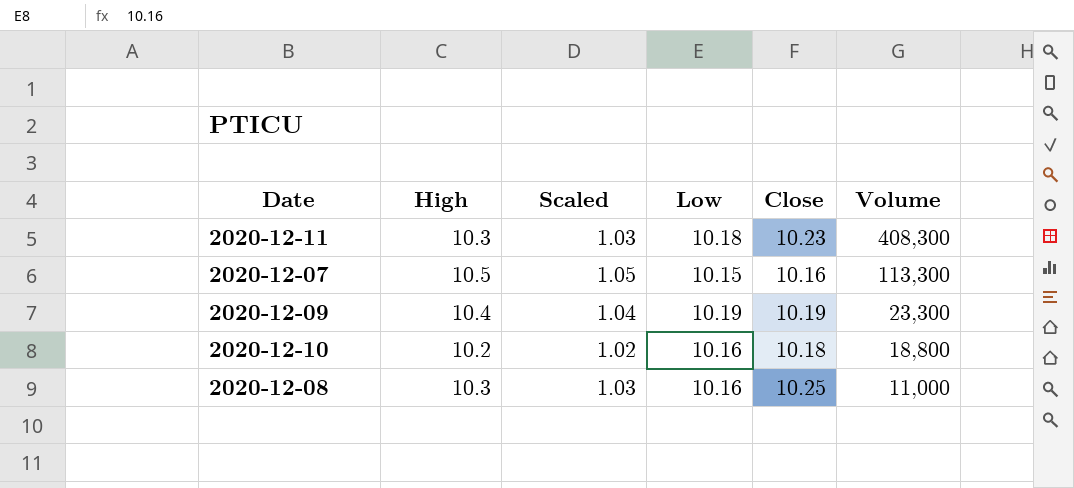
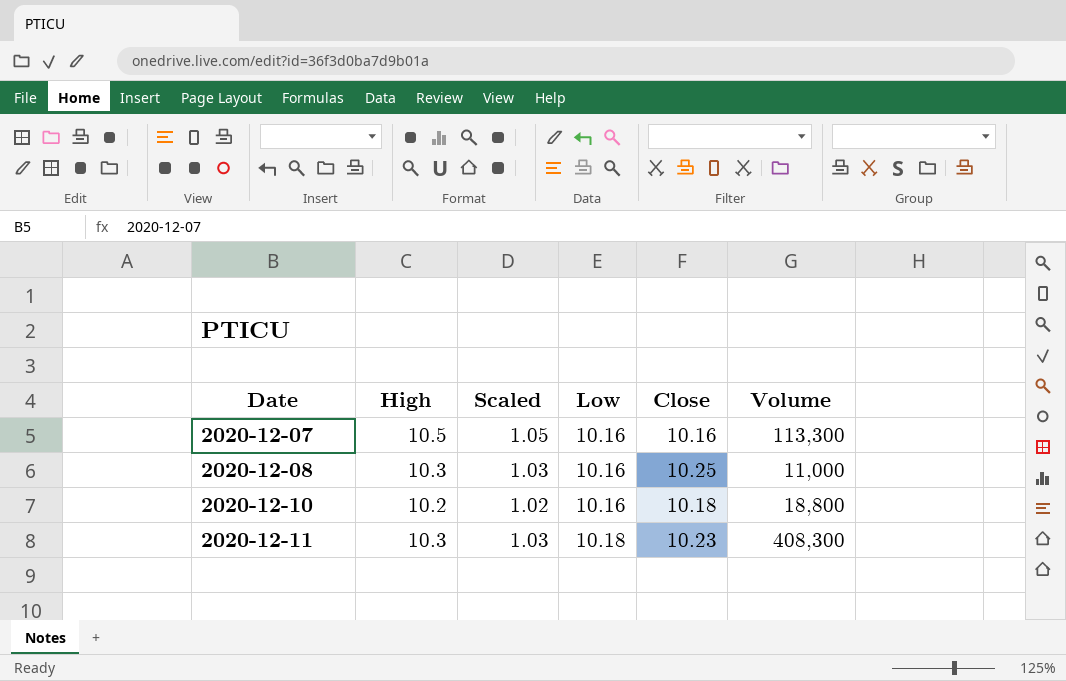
row order: Volume descending -> Date ascending
row 2020-12-09: 10.4 | 1.04 | 10.19 | 10.19 | 23,300 -> none
2020-12-07 | Low: 10.15 -> 10.16

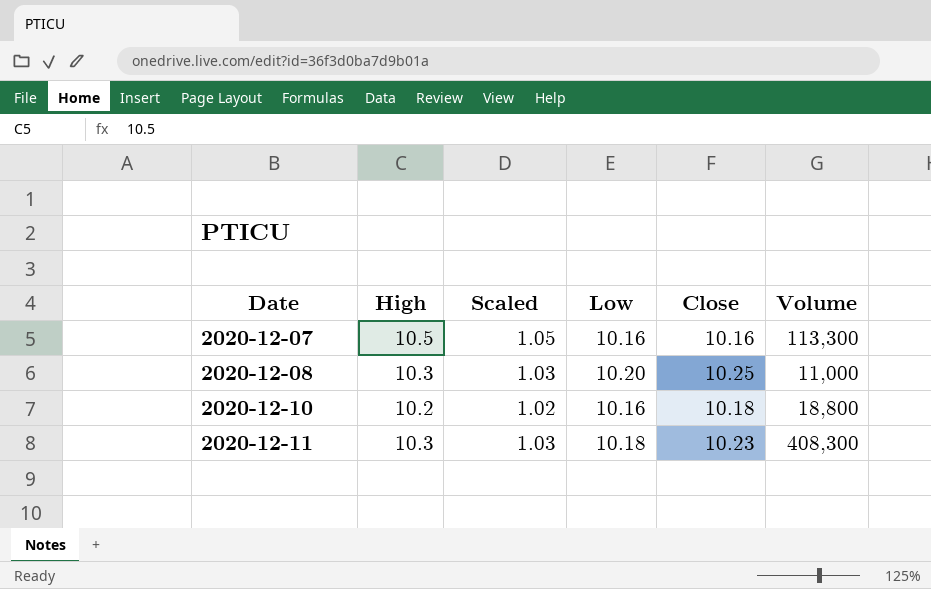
2020-12-08 | Low: 10.16 -> 10.20

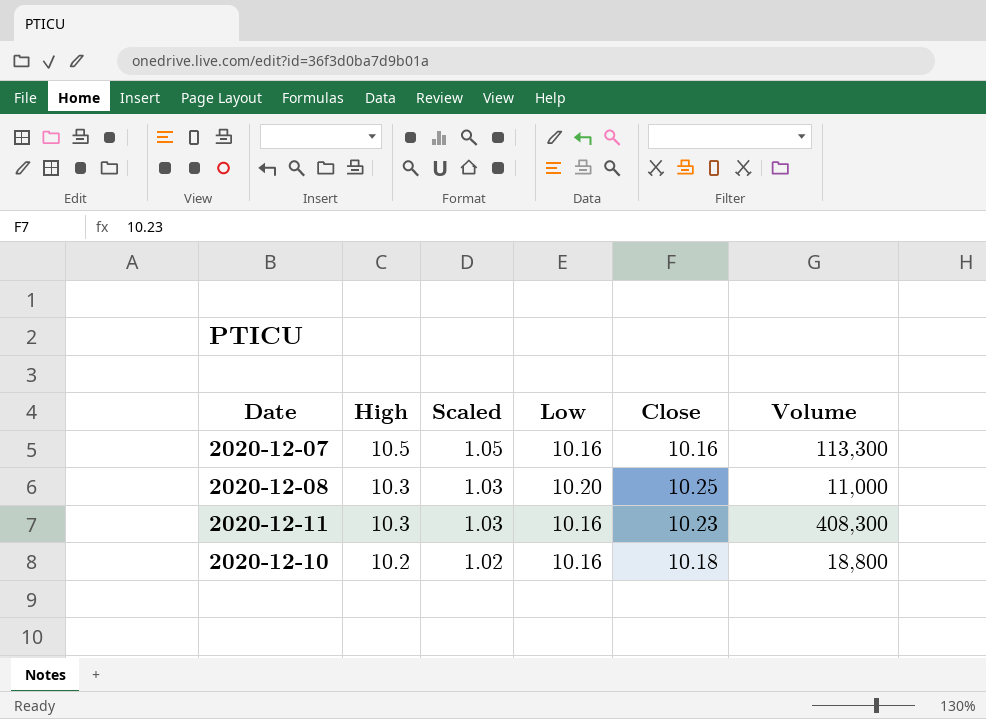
row order: Date ascending -> High descending
2020-12-11 | Low: 10.18 -> 10.16

